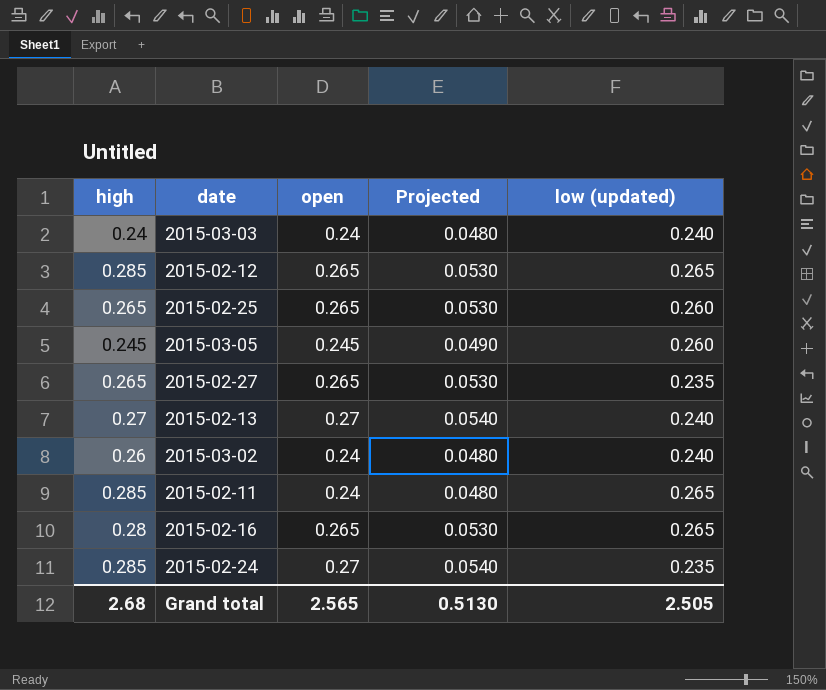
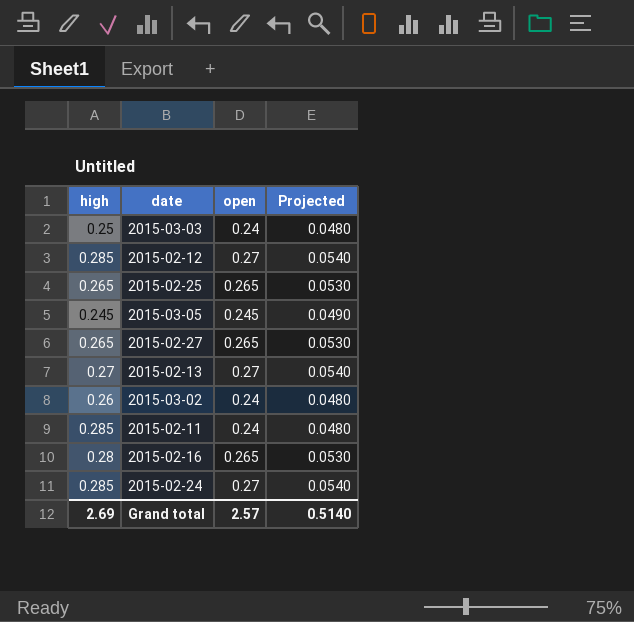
column low (updated) | position: 5 -> none
2015-03-03 | high: 0.24 -> 0.25
2015-02-12 | open: 0.265 -> 0.27
2015-02-12 | Projected: 0.0530 -> 0.0540
Grand total | high: 2.68 -> 2.69
Grand total | open: 2.565 -> 2.57
Grand total | Projected: 0.5130 -> 0.5140

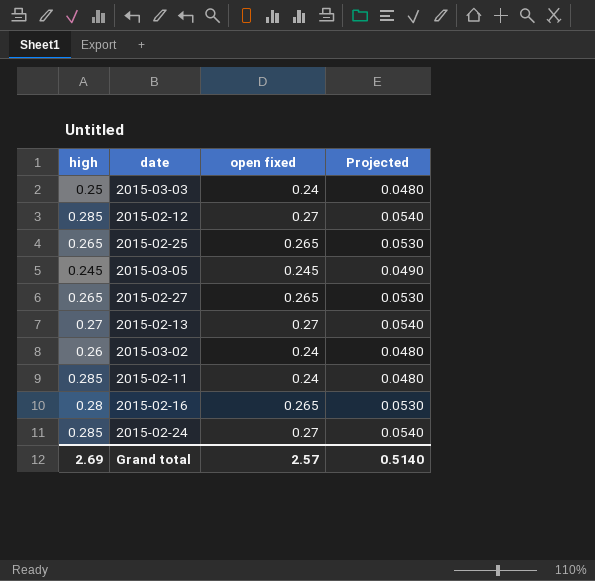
column name: open -> open fixed

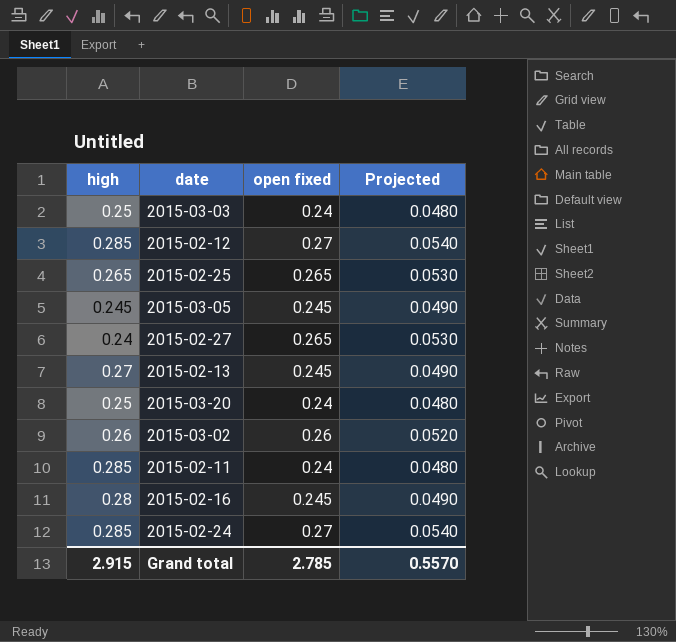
2015-02-27 | high: 0.265 -> 0.24
2015-02-13 | open fixed: 0.27 -> 0.245
2015-02-13 | Projected: 0.0540 -> 0.0490
row 2015-03-20: none -> 0.25 | 0.24 | 0.0480
2015-03-02 | open fixed: 0.24 -> 0.26
2015-03-02 | Projected: 0.0480 -> 0.0520
2015-02-16 | open fixed: 0.265 -> 0.245
2015-02-16 | Projected: 0.0530 -> 0.0490
Grand total | high: 2.69 -> 2.915
Grand total | open fixed: 2.57 -> 2.785
Grand total | Projected: 0.5140 -> 0.5570

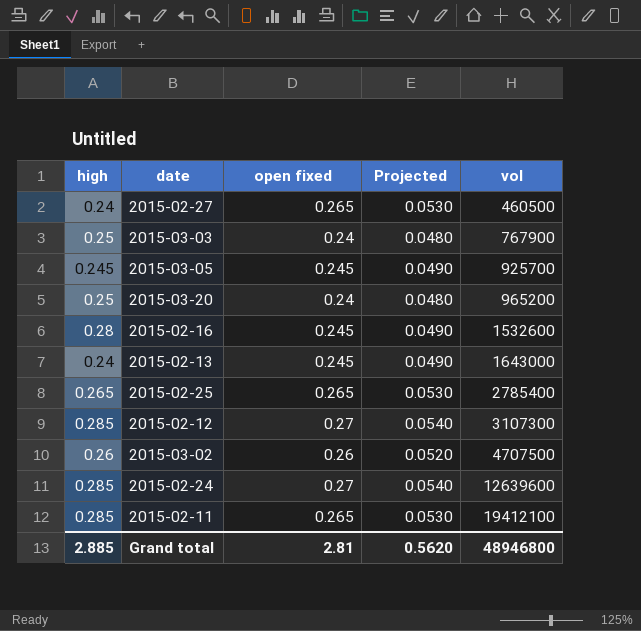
row order: none -> vol ascending
column vol | position: none -> 5
2015-02-13 | high: 0.27 -> 0.24
2015-02-11 | open fixed: 0.24 -> 0.265
2015-02-11 | Projected: 0.0480 -> 0.0530
Grand total | high: 2.915 -> 2.885
Grand total | open fixed: 2.785 -> 2.81
Grand total | Projected: 0.5570 -> 0.5620

